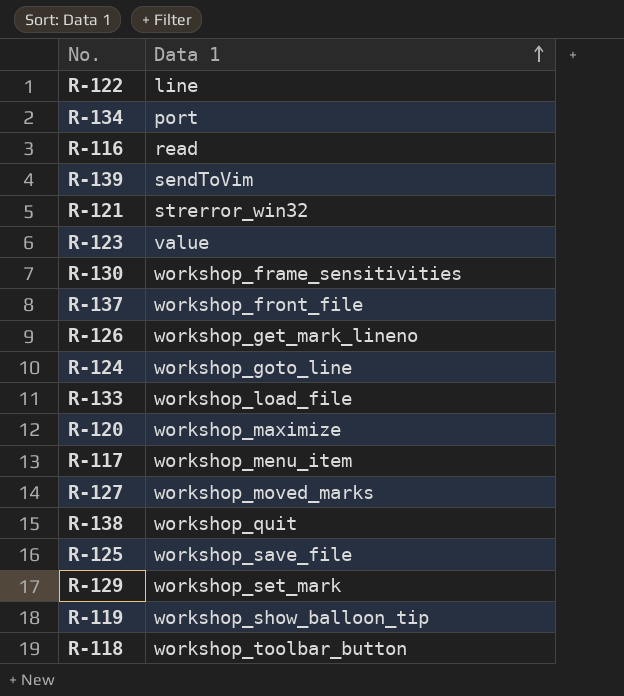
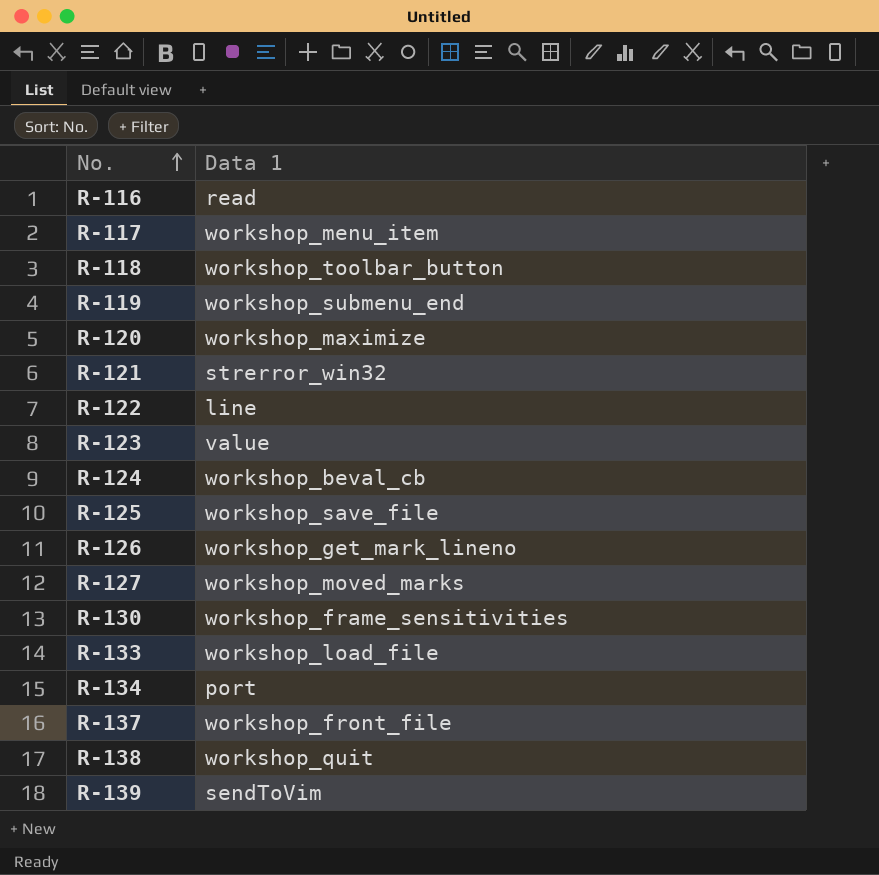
row order: Data 1 ascending -> No. ascending
row R-129: workshop_set_mark -> none
R-119 | Data 1: workshop_show_balloon_tip -> workshop_submenu_end
R-124 | Data 1: workshop_goto_line -> workshop_beval_cb

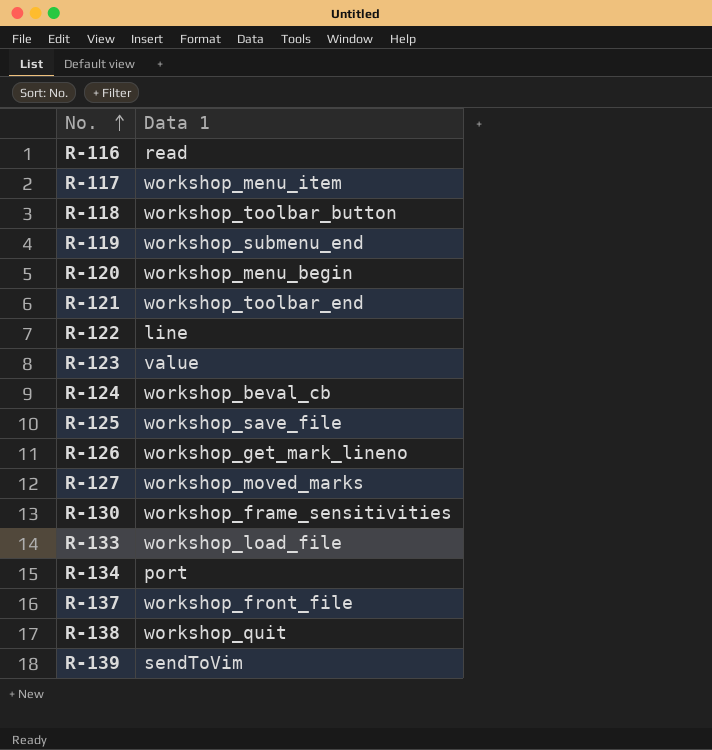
R-120 | Data 1: workshop_maximize -> workshop_menu_begin
R-121 | Data 1: strerror_win32 -> workshop_toolbar_end

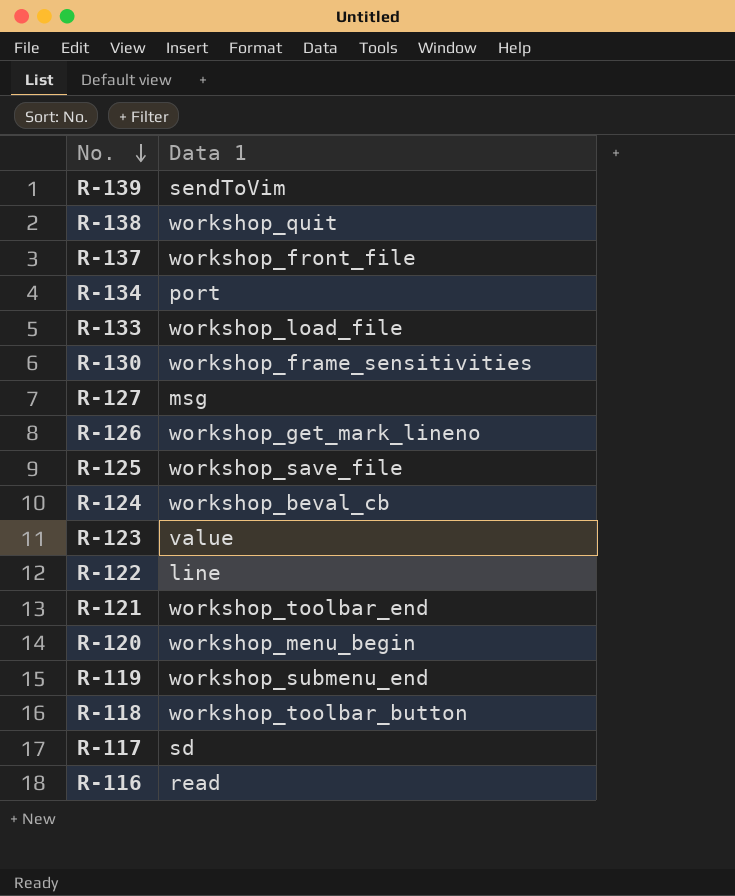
row order: No. ascending -> No. descending
R-127 | Data 1: workshop_moved_marks -> msg
R-117 | Data 1: workshop_menu_item -> sd

